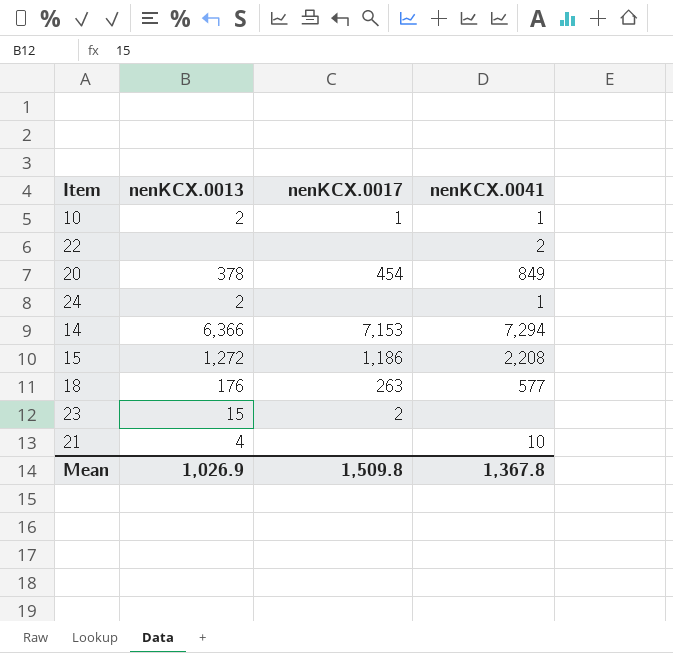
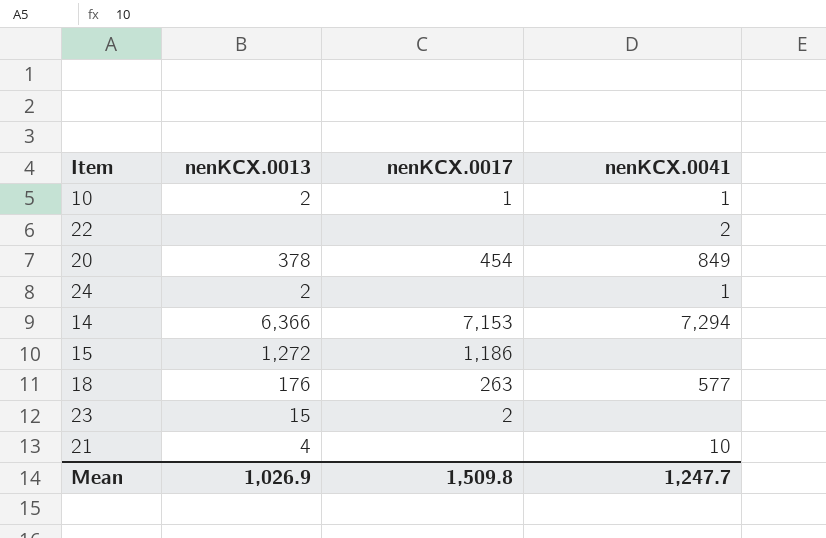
15 | nenKCX.0041: 2,208 -> none
Mean | nenKCX.0041: 1,367.8 -> 1,247.7

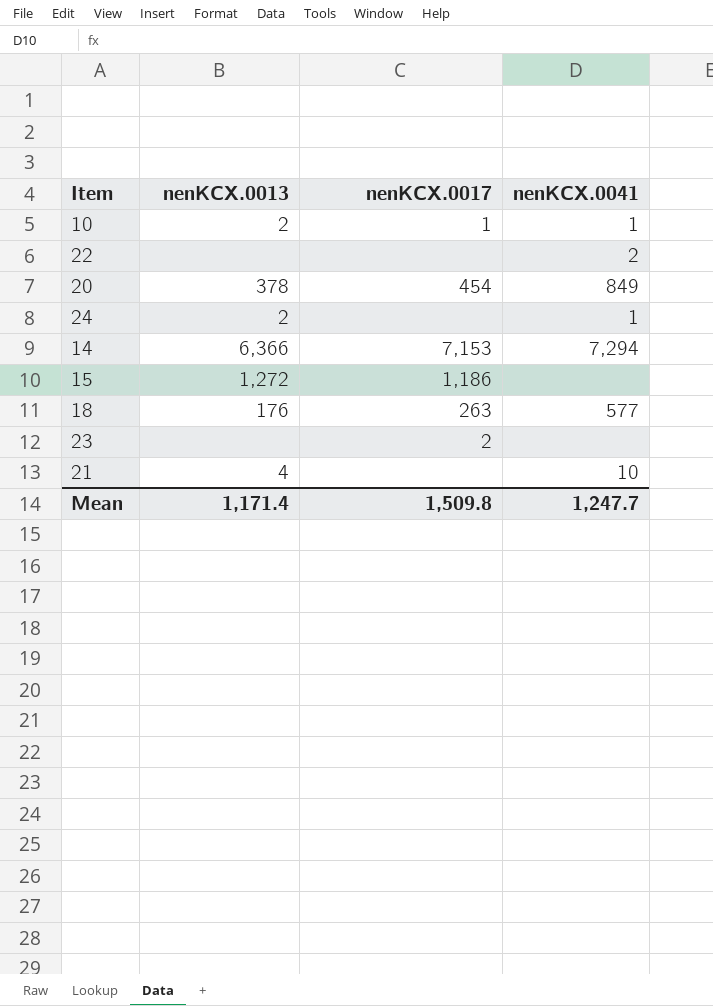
23 | nenKCX.0013: 15 -> none
Mean | nenKCX.0013: 1,026.9 -> 1,171.4

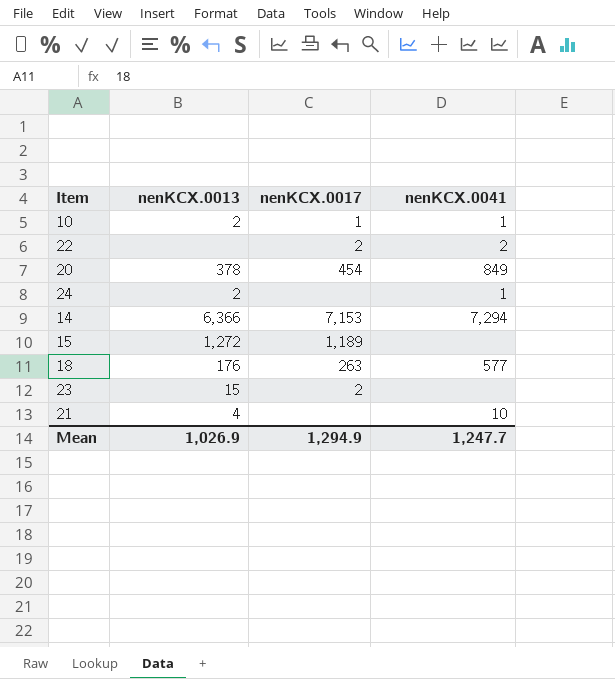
22 | nenKCX.0017: none -> 2
15 | nenKCX.0017: 1,186 -> 1,189
23 | nenKCX.0013: none -> 15
Mean | nenKCX.0013: 1,171.4 -> 1,026.9
Mean | nenKCX.0017: 1,509.8 -> 1,294.9

